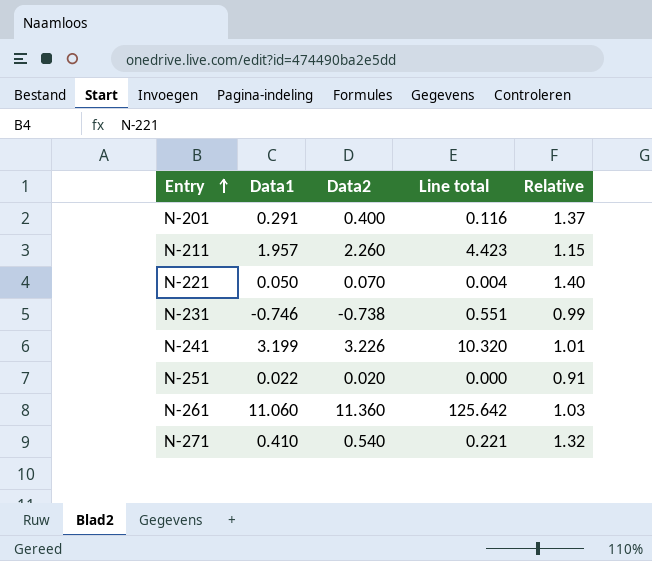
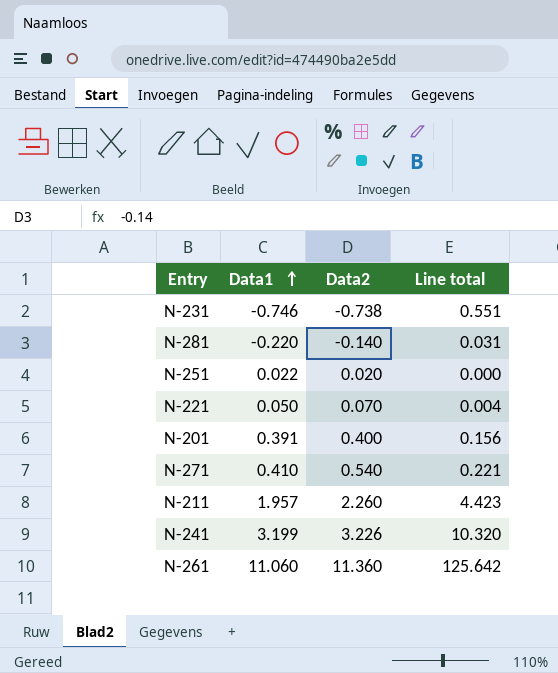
row order: Entry ascending -> Data1 ascending
column Relative | formula: [Data2] / [Data1] -> none
row N-281: none -> -0.220 | -0.140 | 0.031
N-201 | Data1: 0.291 -> 0.391
N-201 | Line total: 0.116 -> 0.156

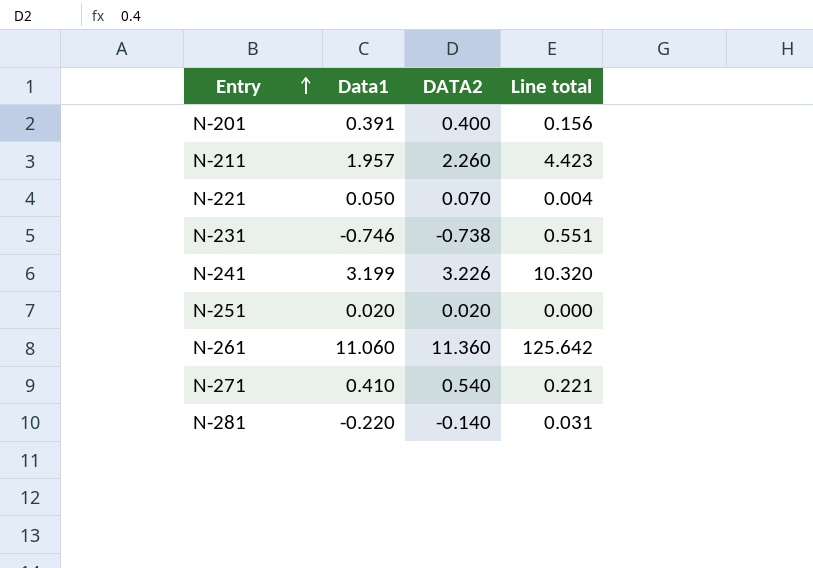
row order: Data1 ascending -> Entry ascending
column name: Data2 -> DATA2
N-251 | Data1: 0.022 -> 0.020

